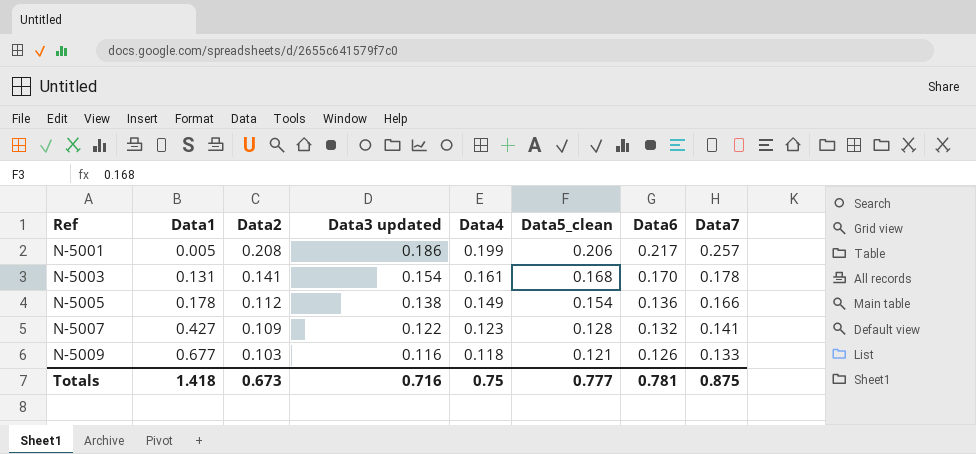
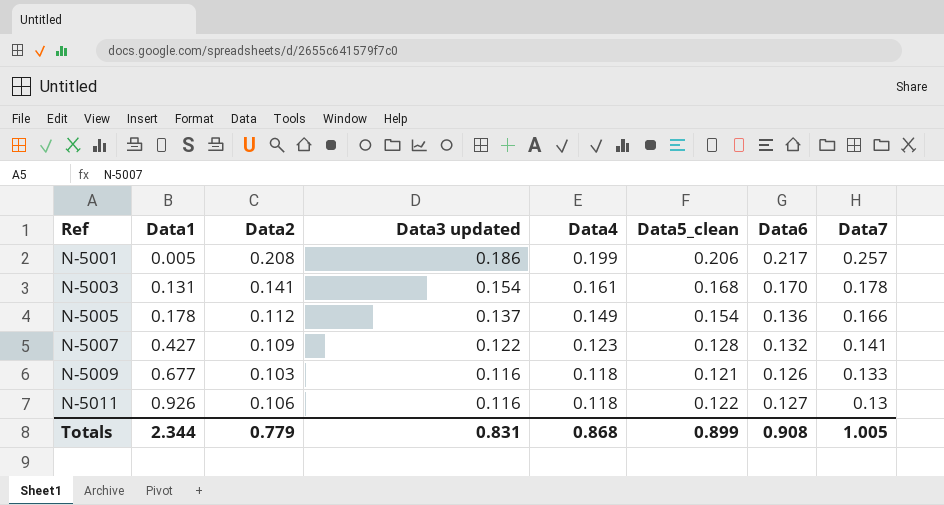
N-5005 | Data3 updated: 0.138 -> 0.137
row N-5011: none -> 0.926 | 0.106 | 0.116 | 0.118 | 0.122 | 0.127 | 0.13
Totals | Data1: 1.418 -> 2.344
Totals | Data2: 0.673 -> 0.779
Totals | Data3 updated: 0.716 -> 0.831
Totals | Data4: 0.75 -> 0.868
Totals | Data5_clean: 0.777 -> 0.899
Totals | Data6: 0.781 -> 0.908
Totals | Data7: 0.875 -> 1.005

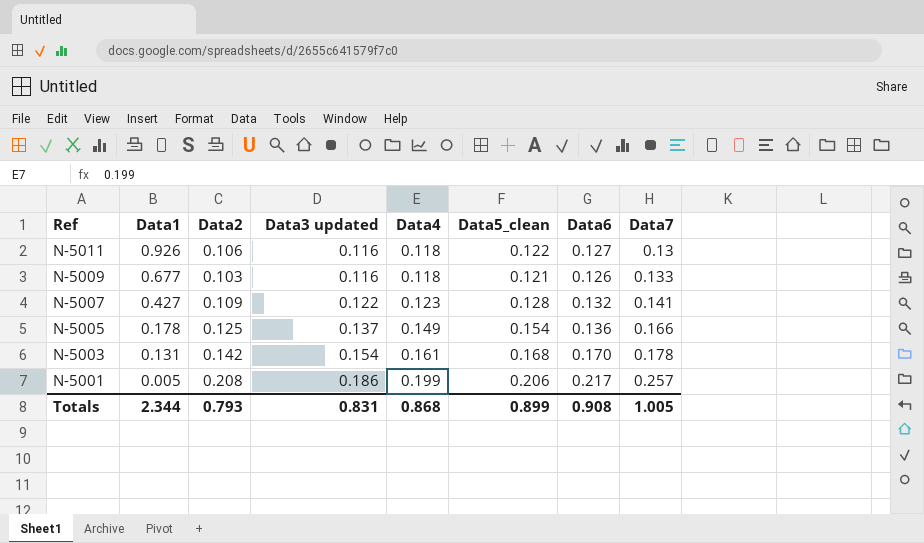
row order: Ref ascending -> Ref descending
N-5005 | Data2: 0.112 -> 0.125
N-5003 | Data2: 0.141 -> 0.142
Totals | Data2: 0.779 -> 0.793

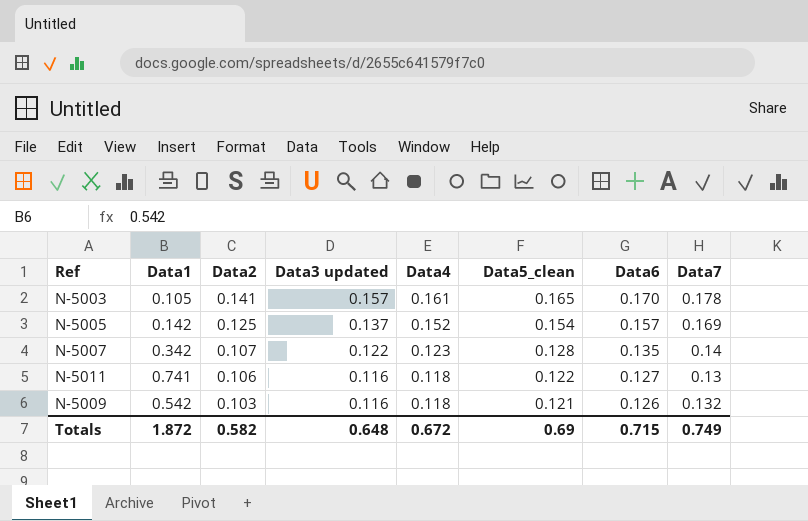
row order: Ref descending -> Data2 descending
row N-5001: 0.005 | 0.208 | 0.186 | 0.199 | 0.206 | 0.217 | 0.257 -> none
N-5003 | Data1: 0.131 -> 0.105
N-5003 | Data2: 0.142 -> 0.141
N-5003 | Data3 updated: 0.154 -> 0.157
N-5003 | Data5_clean: 0.168 -> 0.165
N-5005 | Data1: 0.178 -> 0.142
N-5005 | Data4: 0.149 -> 0.152
N-5005 | Data6: 0.136 -> 0.157
N-5005 | Data7: 0.166 -> 0.169
N-5007 | Data1: 0.427 -> 0.342
N-5007 | Data2: 0.109 -> 0.107
N-5007 | Data6: 0.132 -> 0.135
N-5007 | Data7: 0.141 -> 0.14
N-5011 | Data1: 0.926 -> 0.741
N-5009 | Data1: 0.677 -> 0.542
N-5009 | Data7: 0.133 -> 0.132
Totals | Data1: 2.344 -> 1.872
Totals | Data2: 0.793 -> 0.582
Totals | Data3 updated: 0.831 -> 0.648
Totals | Data4: 0.868 -> 0.672
Totals | Data5_clean: 0.899 -> 0.69
Totals | Data6: 0.908 -> 0.715
Totals | Data7: 1.005 -> 0.749

